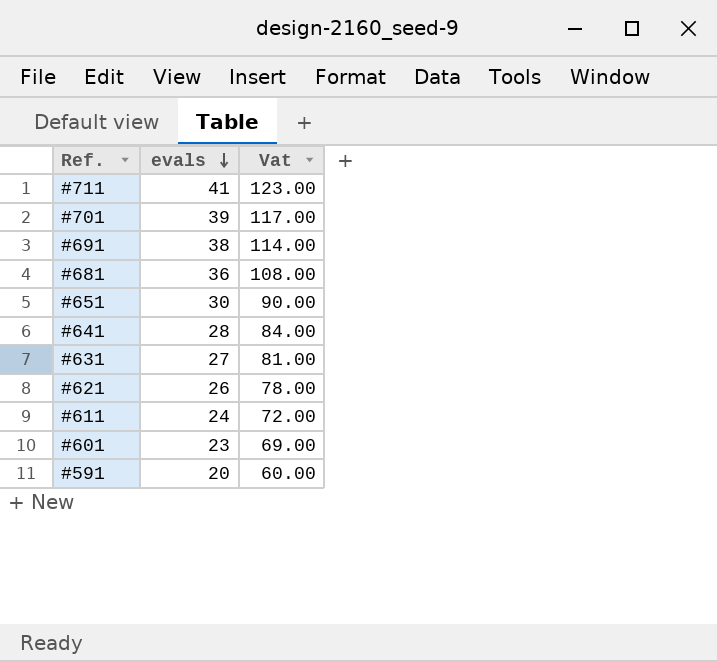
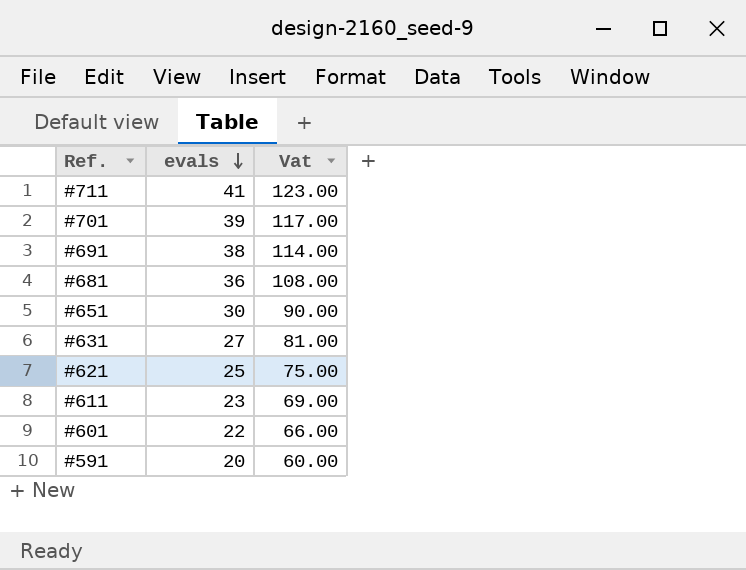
row #641: 28 | 84.00 -> none
#621 | evals: 26 -> 25
#621 | Vat: 78.00 -> 75.00
#611 | evals: 24 -> 23
#611 | Vat: 72.00 -> 69.00
#601 | evals: 23 -> 22
#601 | Vat: 69.00 -> 66.00

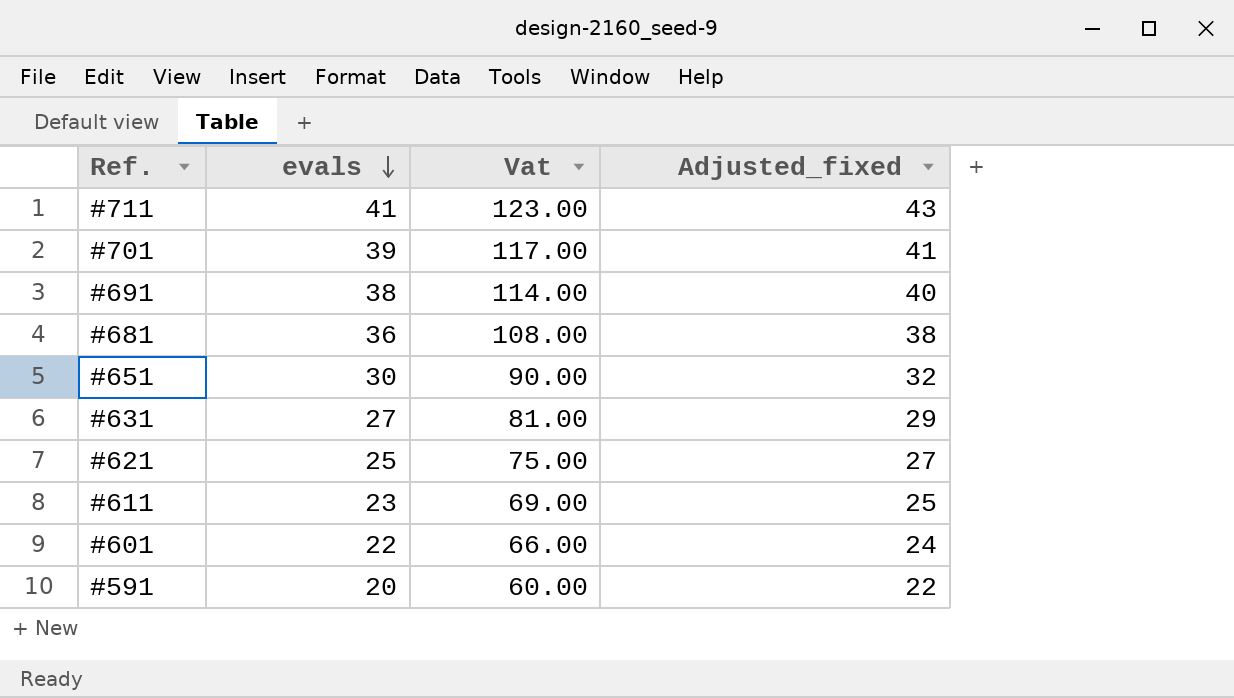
column Adjusted_fixed | formula: none -> [evals] + 2

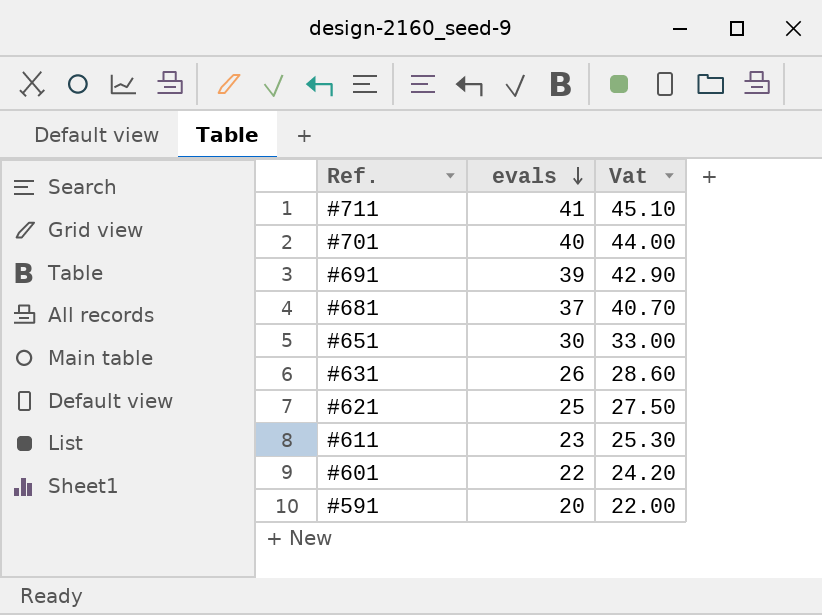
column Adjusted_fixed | formula: [evals] + 2 -> none
column Vat | formula: [evals] * 3 -> [evals] * 1.1
#701 | evals: 39 -> 40
#691 | evals: 38 -> 39
#681 | evals: 36 -> 37
#631 | evals: 27 -> 26

